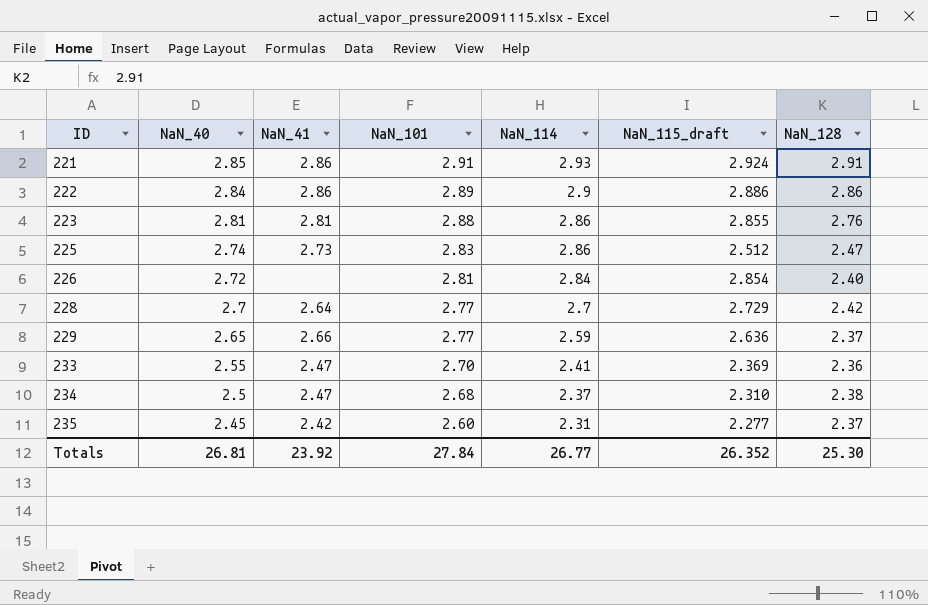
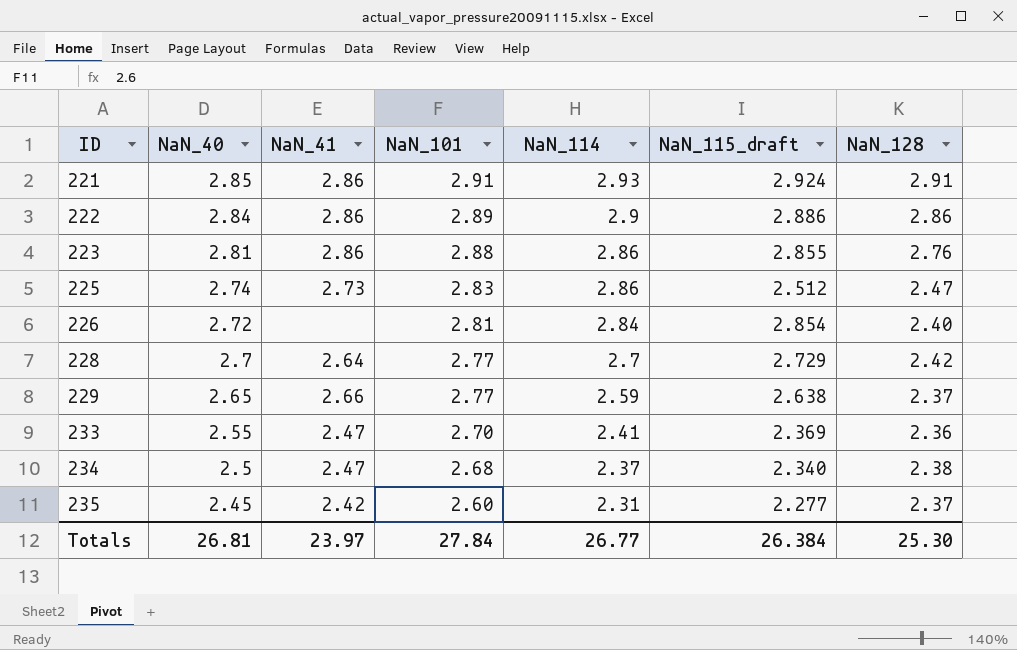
223 | NaN_41: 2.81 -> 2.86
229 | NaN_115_draft: 2.636 -> 2.638
234 | NaN_115_draft: 2.310 -> 2.340
Totals | NaN_41: 23.92 -> 23.97
Totals | NaN_115_draft: 26.352 -> 26.384

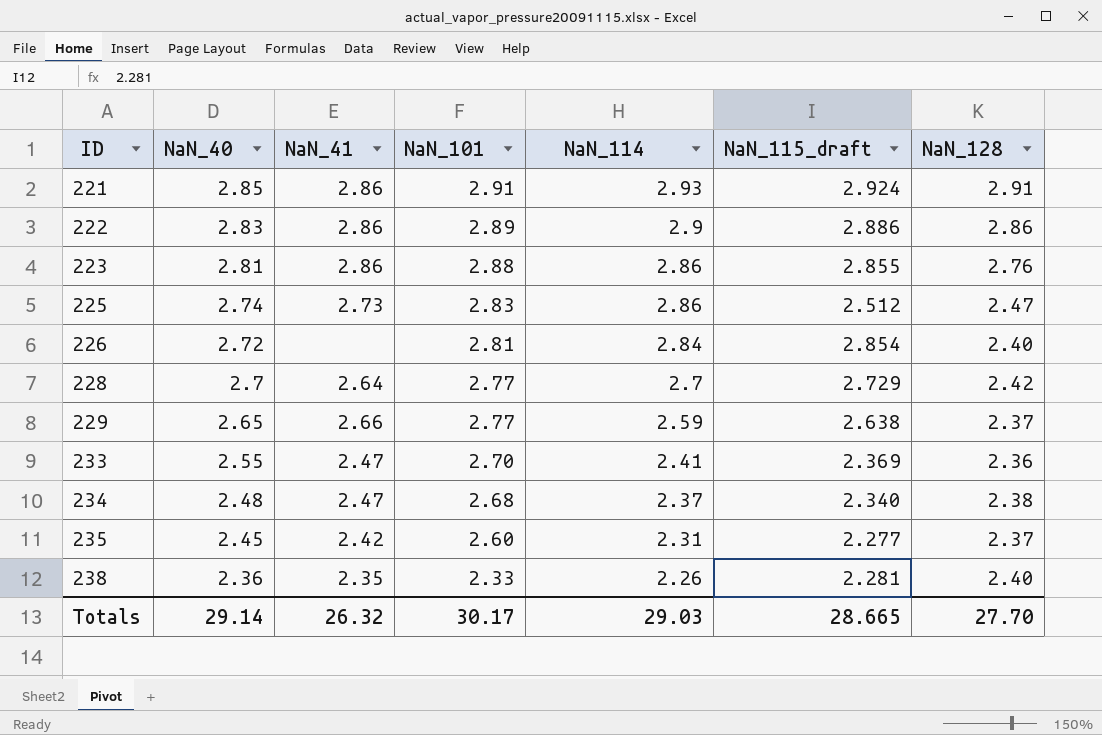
222 | NaN_40: 2.84 -> 2.83
234 | NaN_40: 2.5 -> 2.48
row 238: none -> 2.36 | 2.35 | 2.33 | 2.26 | 2.281 | 2.40
Totals | NaN_40: 26.81 -> 29.14
Totals | NaN_41: 23.97 -> 26.32
Totals | NaN_101: 27.84 -> 30.17
Totals | NaN_114: 26.77 -> 29.03
Totals | NaN_115_draft: 26.384 -> 28.665
Totals | NaN_128: 25.30 -> 27.70

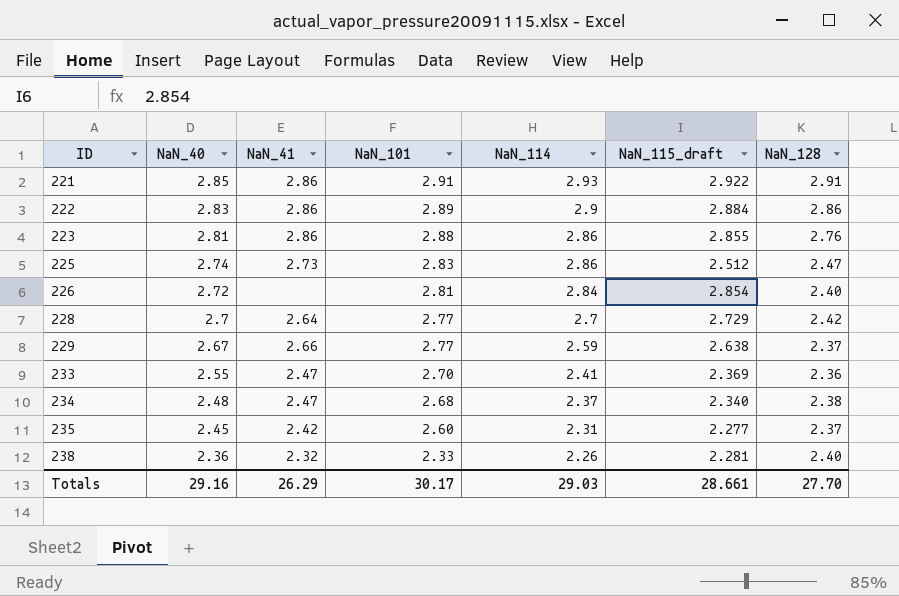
221 | NaN_115_draft: 2.924 -> 2.922
222 | NaN_115_draft: 2.886 -> 2.884
229 | NaN_40: 2.65 -> 2.67
238 | NaN_41: 2.35 -> 2.32
Totals | NaN_40: 29.14 -> 29.16
Totals | NaN_41: 26.32 -> 26.29
Totals | NaN_115_draft: 28.665 -> 28.661

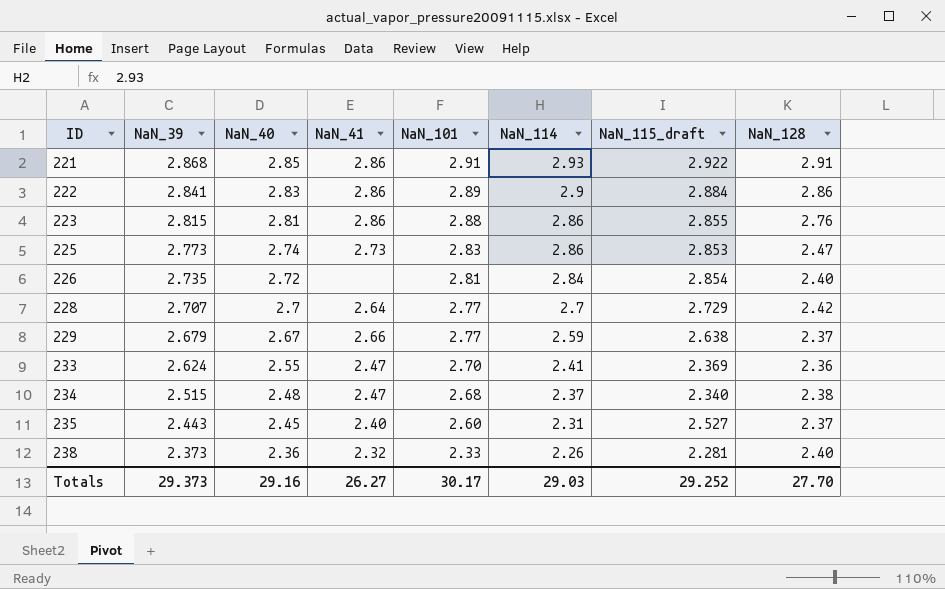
column NaN_39 | position: none -> 2
225 | NaN_115_draft: 2.512 -> 2.853
235 | NaN_41: 2.42 -> 2.40
235 | NaN_115_draft: 2.277 -> 2.527
Totals | NaN_41: 26.29 -> 26.27
Totals | NaN_115_draft: 28.661 -> 29.252

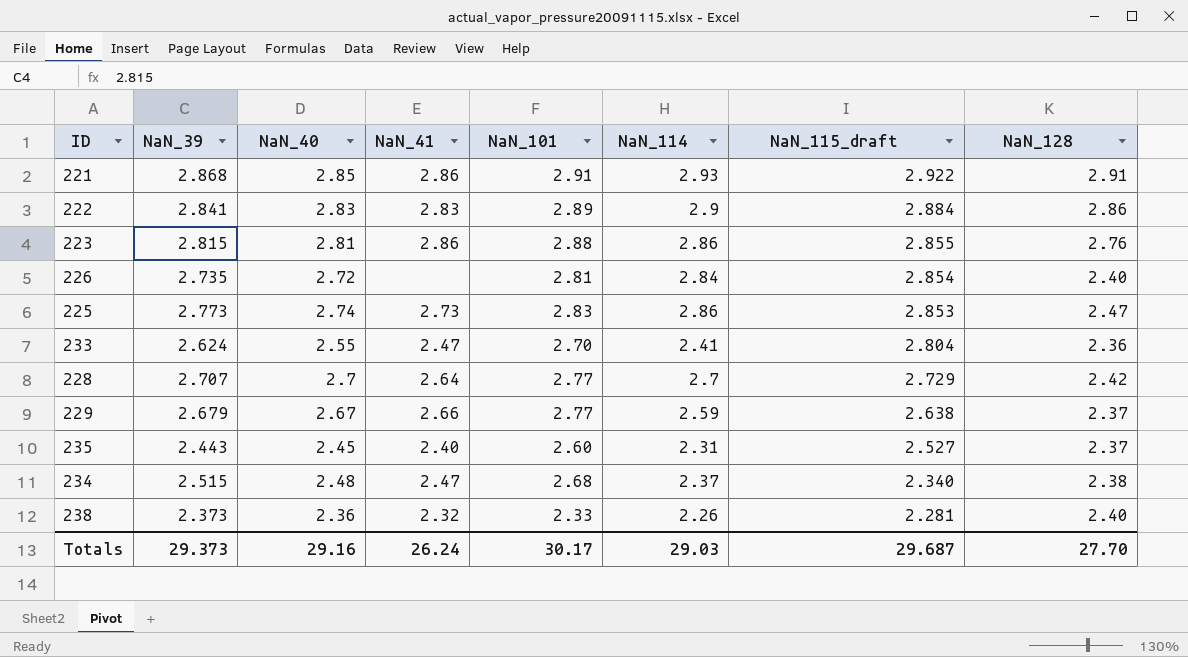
row order: ID ascending -> NaN_115_draft descending
222 | NaN_41: 2.86 -> 2.83
233 | NaN_115_draft: 2.369 -> 2.804
Totals | NaN_41: 26.27 -> 26.24
Totals | NaN_115_draft: 29.252 -> 29.687

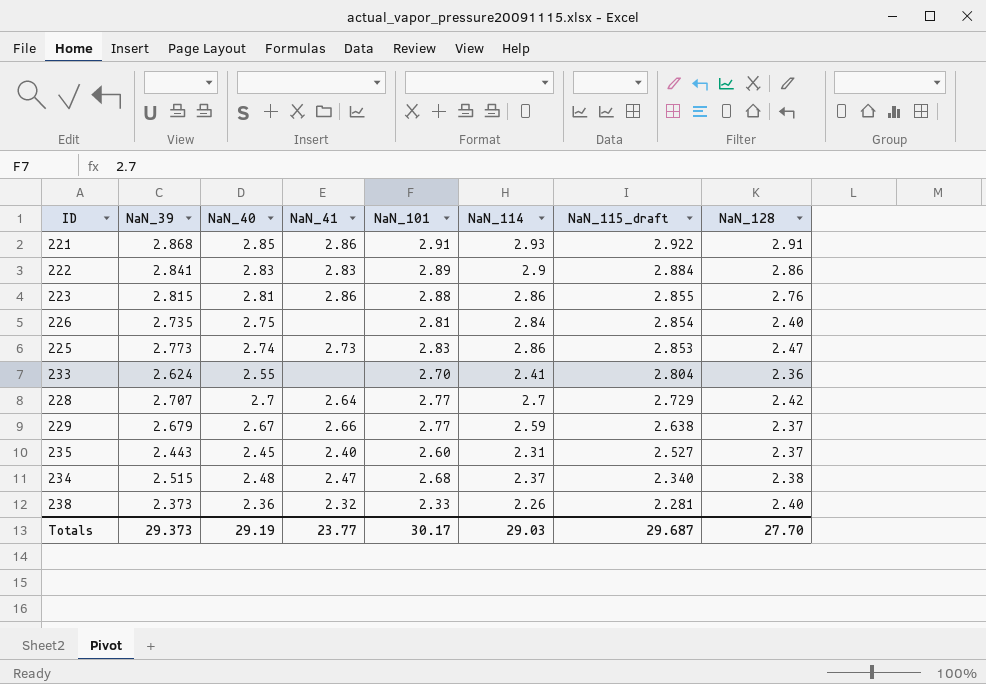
226 | NaN_40: 2.72 -> 2.75
233 | NaN_41: 2.47 -> none
Totals | NaN_40: 29.16 -> 29.19
Totals | NaN_41: 26.24 -> 23.77

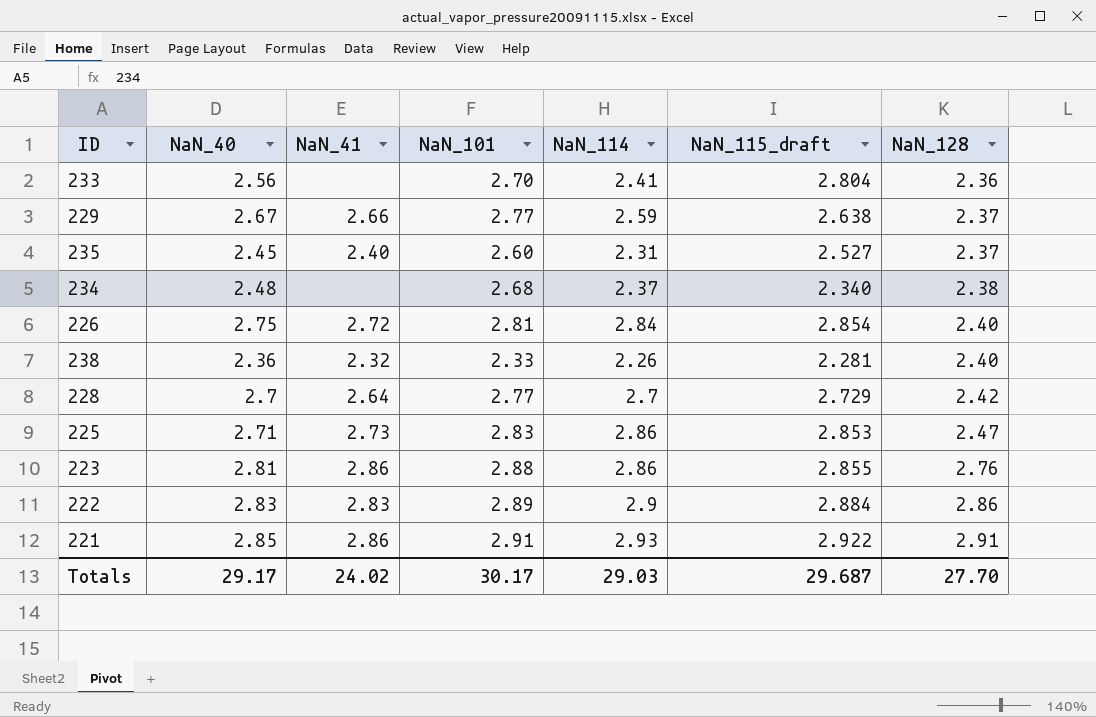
row order: NaN_115_draft descending -> NaN_128 ascending
column NaN_39 | position: 2 -> none
233 | NaN_40: 2.55 -> 2.56
234 | NaN_41: 2.47 -> none
226 | NaN_41: none -> 2.72
225 | NaN_40: 2.74 -> 2.71
Totals | NaN_40: 29.19 -> 29.17
Totals | NaN_41: 23.77 -> 24.02

